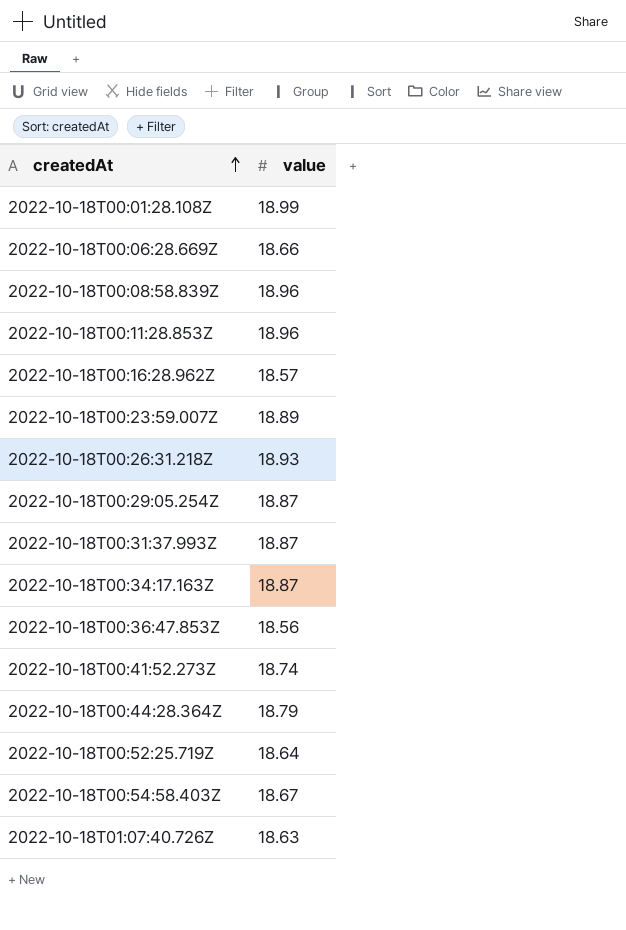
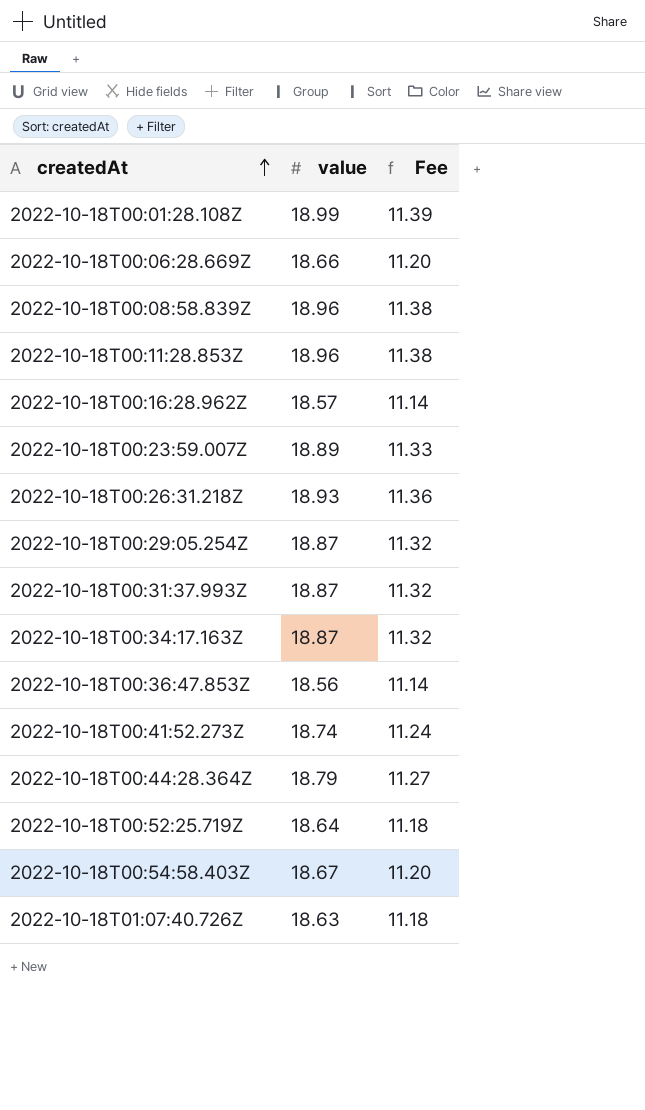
column Fee | formula: none -> [value] * 0.6

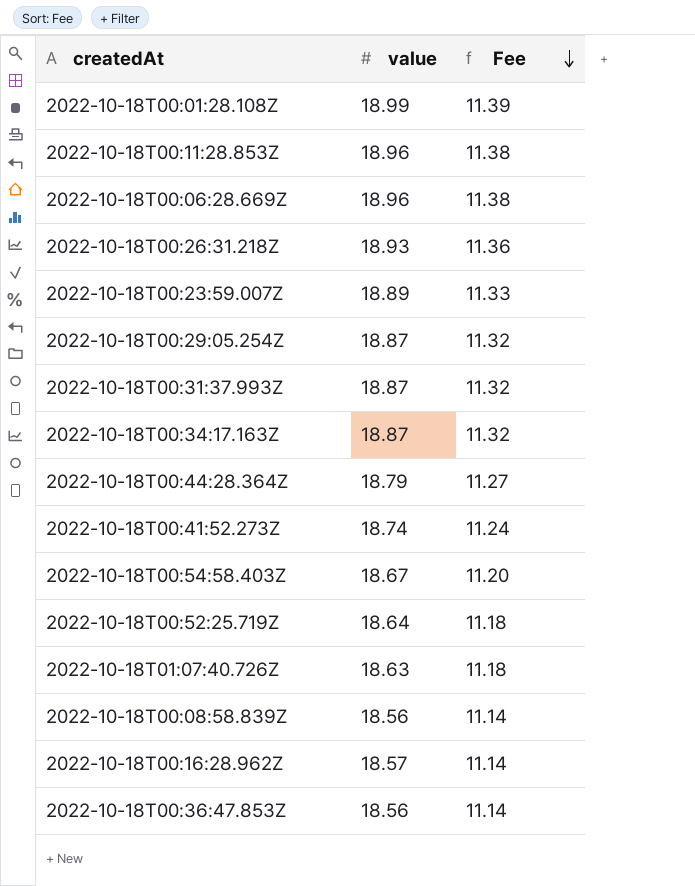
row order: createdAt ascending -> Fee descending
2022-10-18T00:06:28.669Z | value: 18.66 -> 18.96
2022-10-18T00:06:28.669Z | Fee: 11.20 -> 11.38
2022-10-18T00:08:58.839Z | value: 18.96 -> 18.56
2022-10-18T00:08:58.839Z | Fee: 11.38 -> 11.14

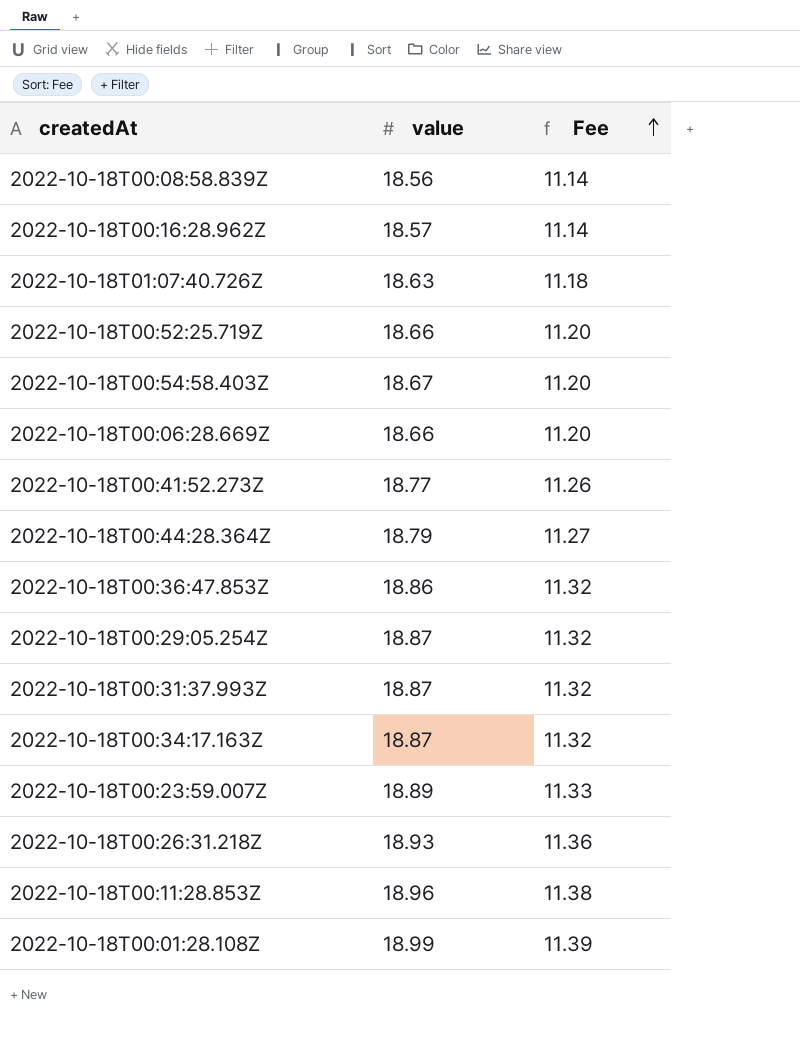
row order: Fee descending -> Fee ascending
2022-10-18T00:52:25.719Z | value: 18.64 -> 18.66
2022-10-18T00:52:25.719Z | Fee: 11.18 -> 11.20
2022-10-18T00:06:28.669Z | value: 18.96 -> 18.66
2022-10-18T00:06:28.669Z | Fee: 11.38 -> 11.20
2022-10-18T00:41:52.273Z | value: 18.74 -> 18.77
2022-10-18T00:41:52.273Z | Fee: 11.24 -> 11.26
2022-10-18T00:36:47.853Z | value: 18.56 -> 18.86
2022-10-18T00:36:47.853Z | Fee: 11.14 -> 11.32

